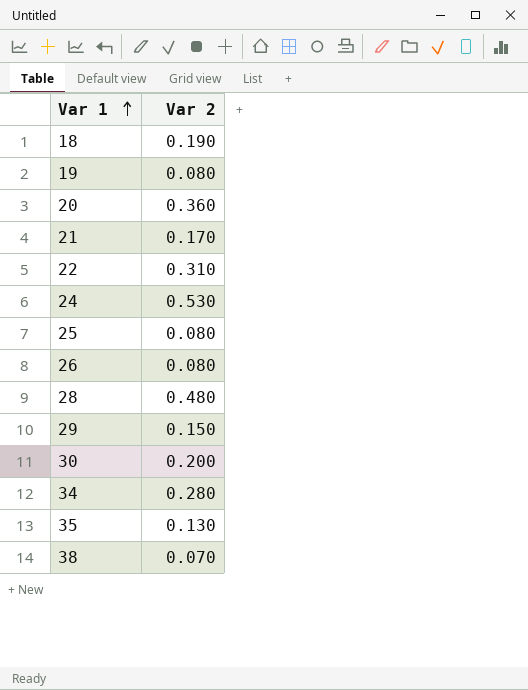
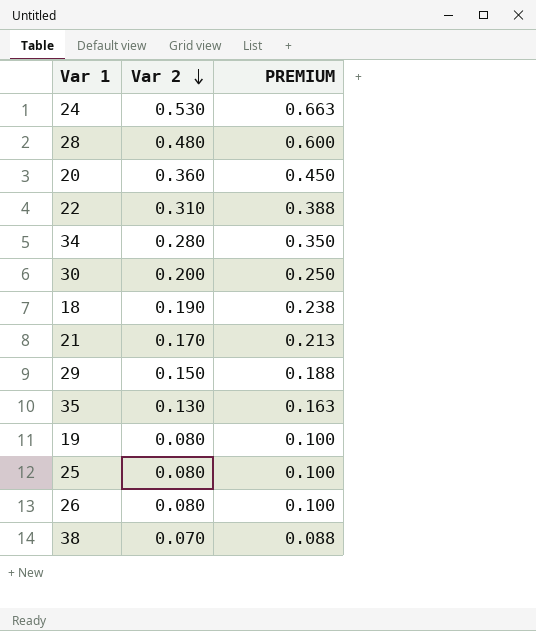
row order: Var 1 ascending -> Var 2 descending
column PREMIUM | formula: none -> [Var 2] * 1.25

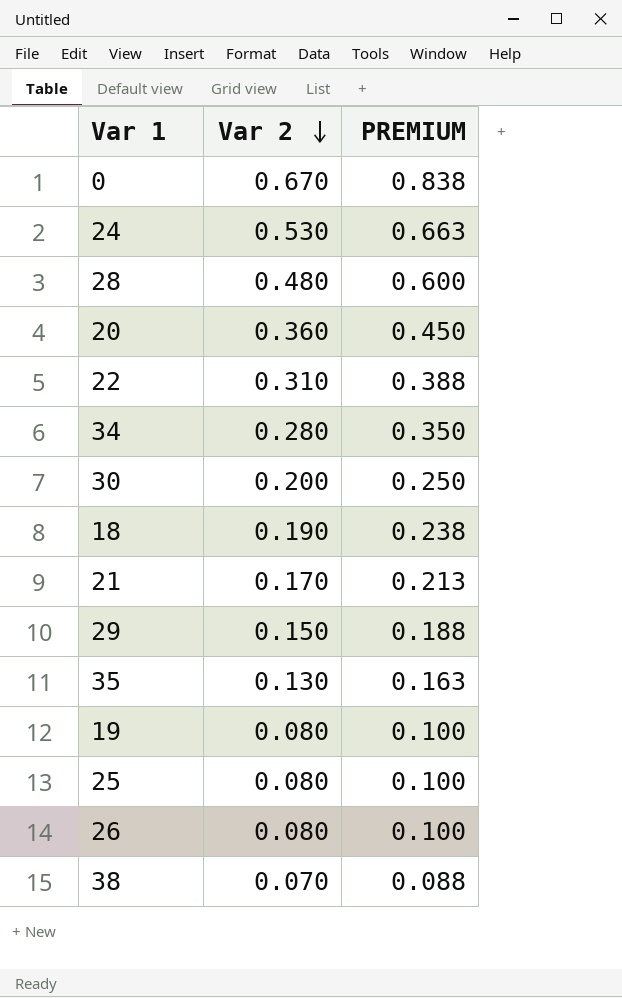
row 0: none -> 0.670 | 0.838

